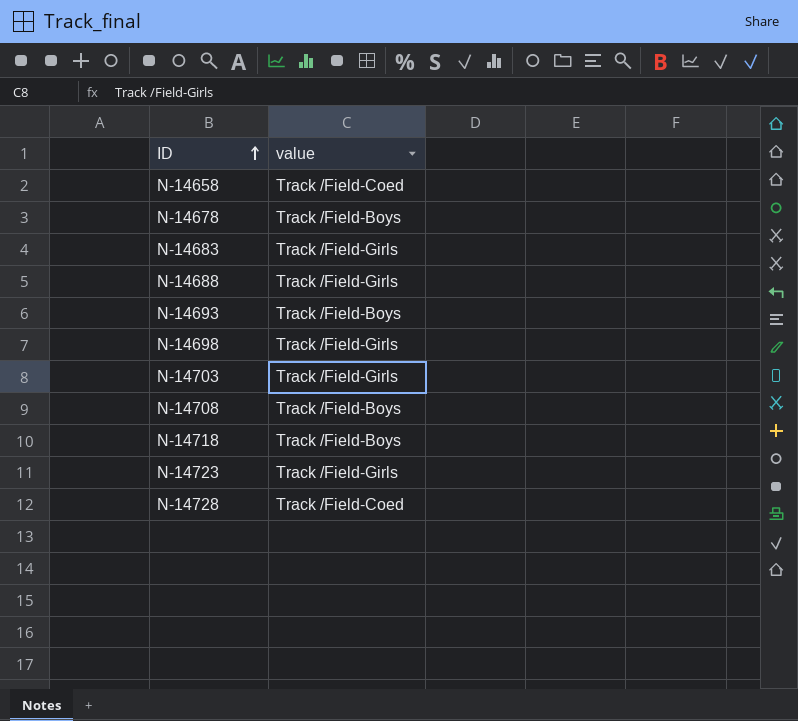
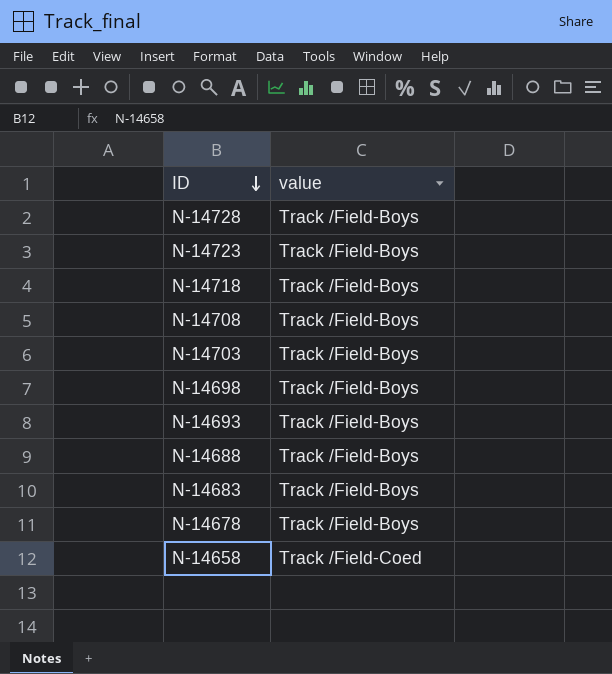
row order: ID ascending -> ID descending
N-14728 | value: Track /Field-Coed -> Track /Field-Boys
N-14723 | value: Track /Field-Girls -> Track /Field-Boys
N-14703 | value: Track /Field-Girls -> Track /Field-Boys
N-14698 | value: Track /Field-Girls -> Track /Field-Boys
N-14688 | value: Track /Field-Girls -> Track /Field-Boys
N-14683 | value: Track /Field-Girls -> Track /Field-Boys

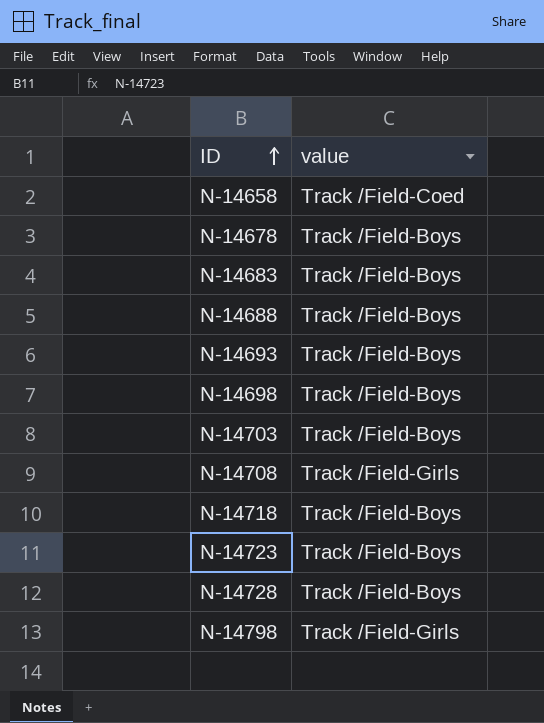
row order: ID descending -> ID ascending
N-14708 | value: Track /Field-Boys -> Track /Field-Girls
row N-14798: none -> Track /Field-Girls

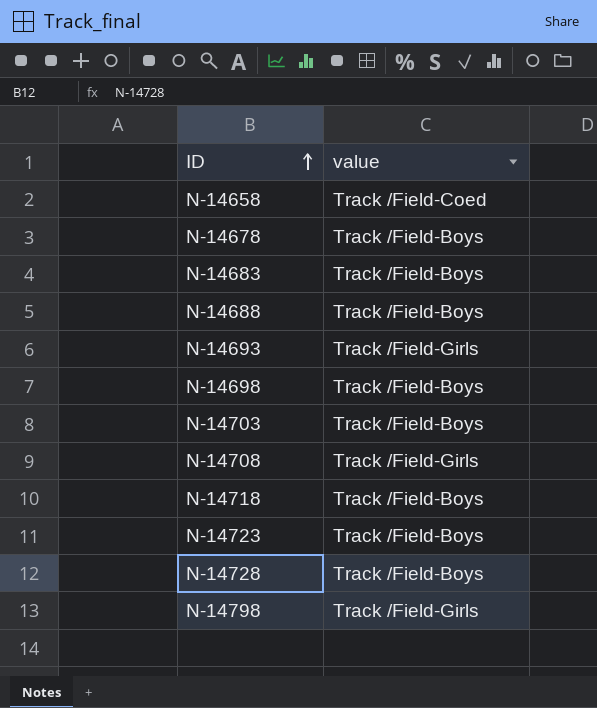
N-14693 | value: Track /Field-Boys -> Track /Field-Girls

